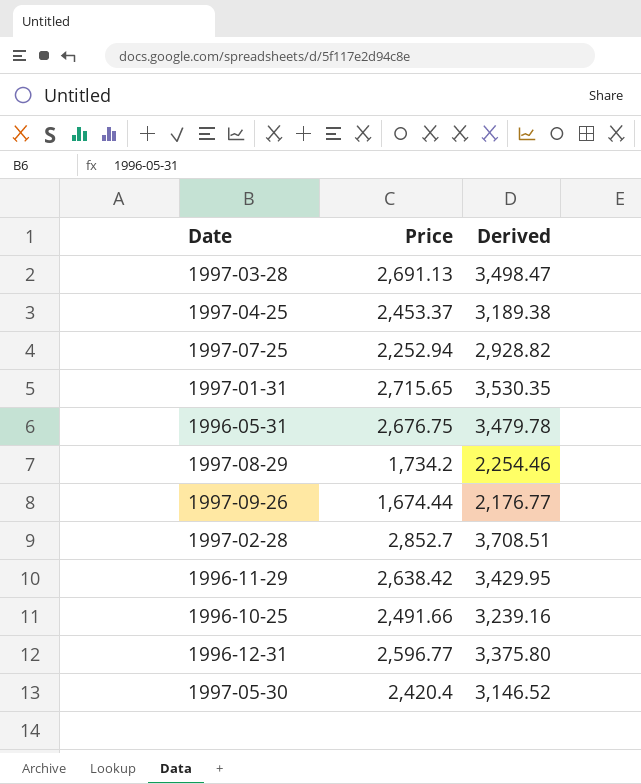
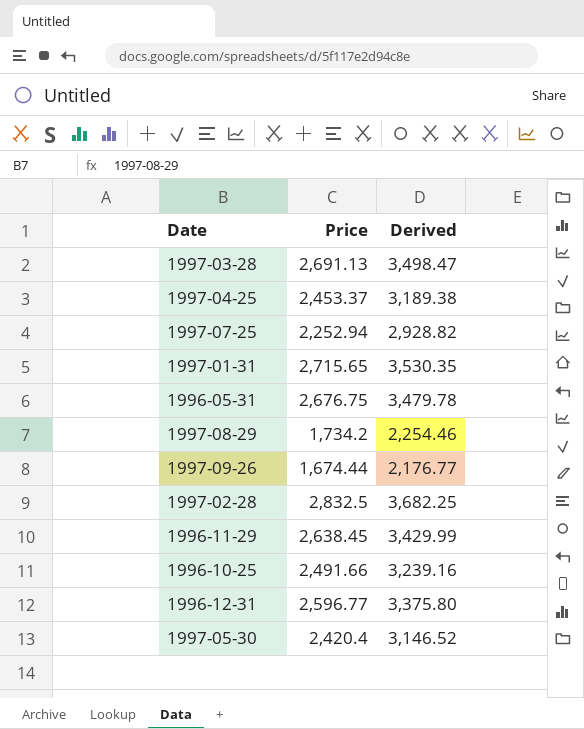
1997-02-28 | Price: 2,852.7 -> 2,832.5
1997-02-28 | Derived: 3,708.51 -> 3,682.25
1996-11-29 | Price: 2,638.42 -> 2,638.45
1996-11-29 | Derived: 3,429.95 -> 3,429.99

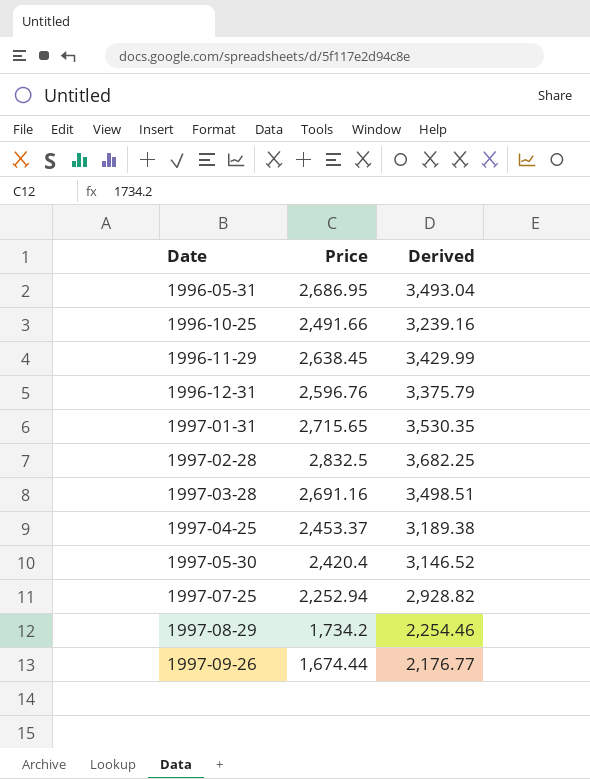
row order: none -> Date ascending
1996-05-31 | Price: 2,676.75 -> 2,686.95
1996-05-31 | Derived: 3,479.78 -> 3,493.04
1996-12-31 | Price: 2,596.77 -> 2,596.76
1996-12-31 | Derived: 3,375.80 -> 3,375.79
1997-03-28 | Price: 2,691.13 -> 2,691.16
1997-03-28 | Derived: 3,498.47 -> 3,498.51

